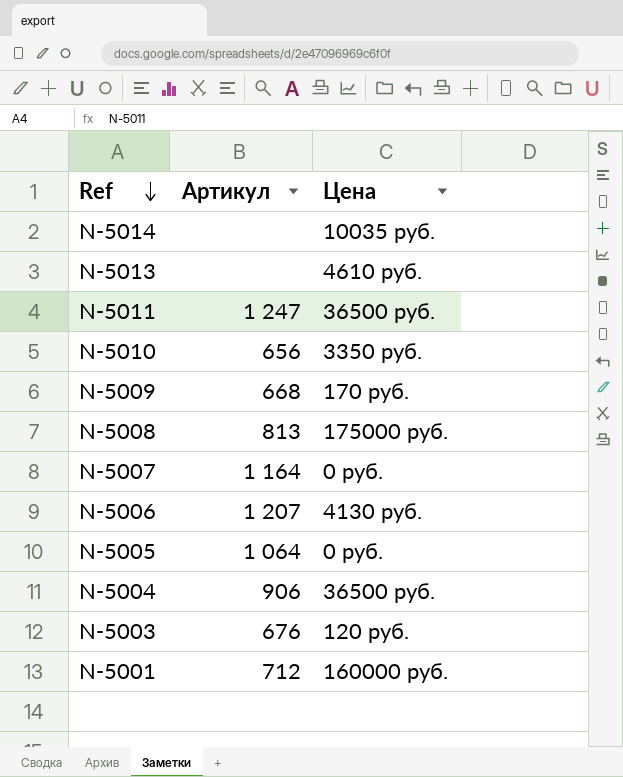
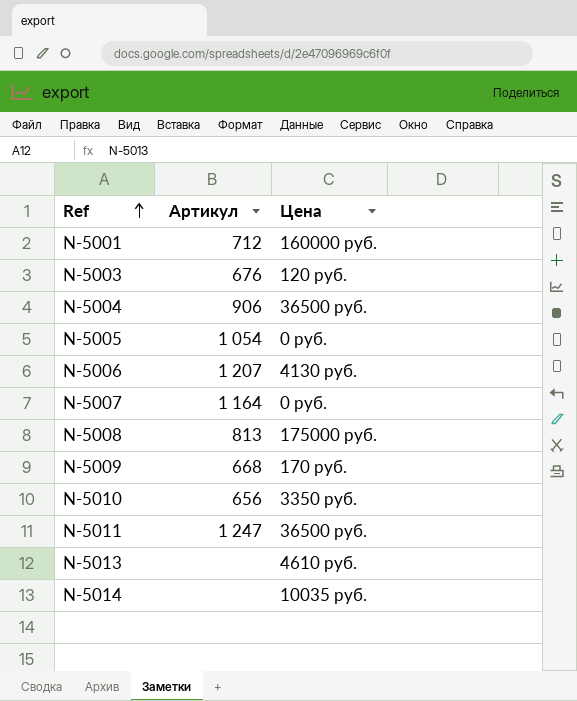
row order: Ref descending -> Ref ascending
N-5005 | Артикул: 1 064 -> 1 054

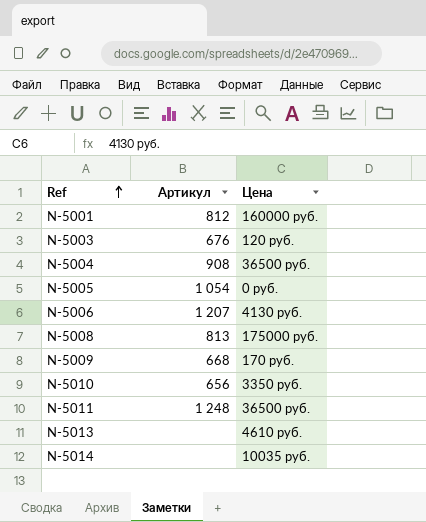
row N-5007: 1 164 | 0 руб. -> none
N-5001 | Артикул: 712 -> 812
N-5004 | Артикул: 906 -> 908
N-5011 | Артикул: 1 247 -> 1 248

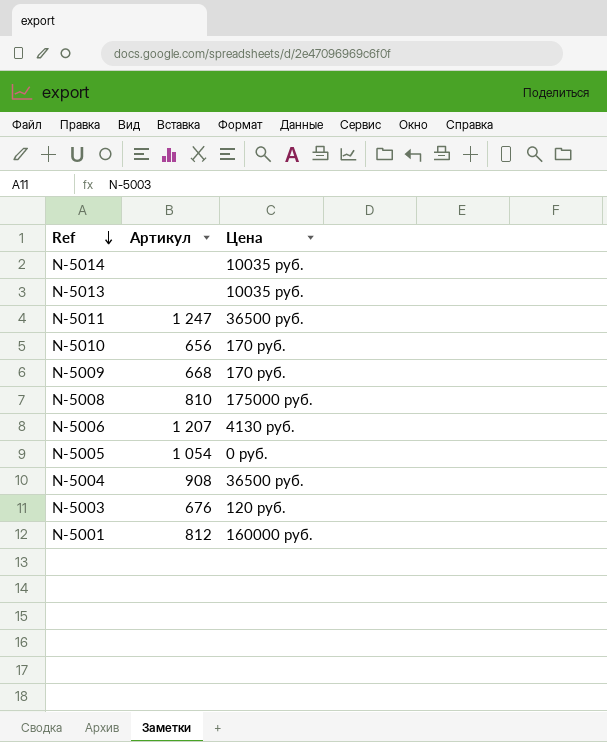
row order: Ref ascending -> Ref descending
N-5013 | Цена: 4610 руб. -> 10035 руб.
N-5011 | Артикул: 1 248 -> 1 247
N-5010 | Цена: 3350 руб. -> 170 руб.
N-5008 | Артикул: 813 -> 810

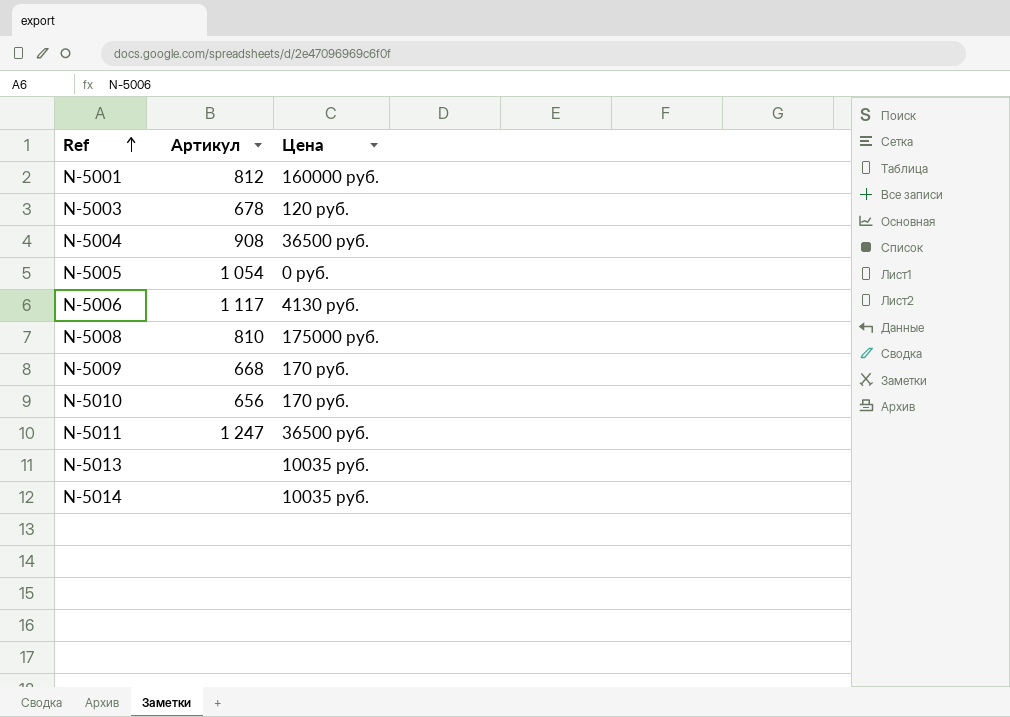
row order: Ref descending -> Ref ascending
N-5003 | Артикул: 676 -> 678
N-5006 | Артикул: 1 207 -> 1 117

